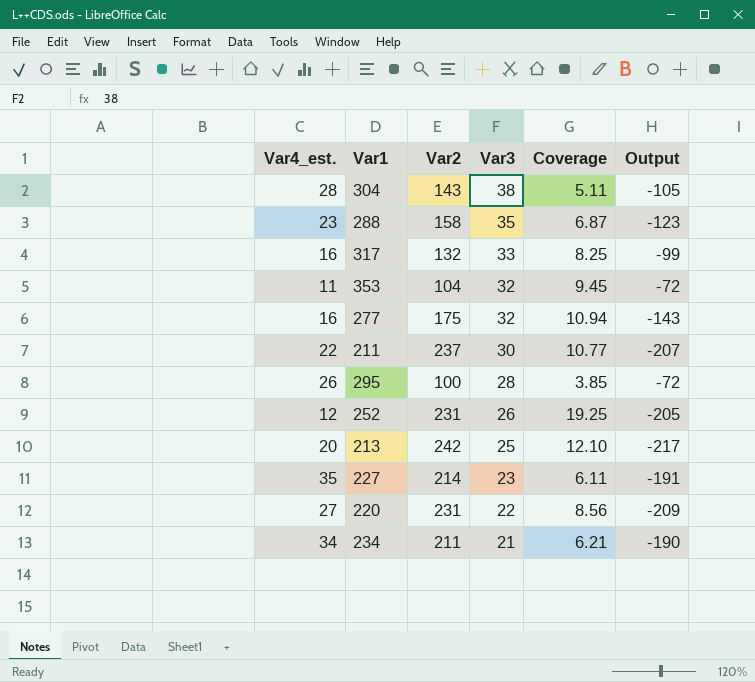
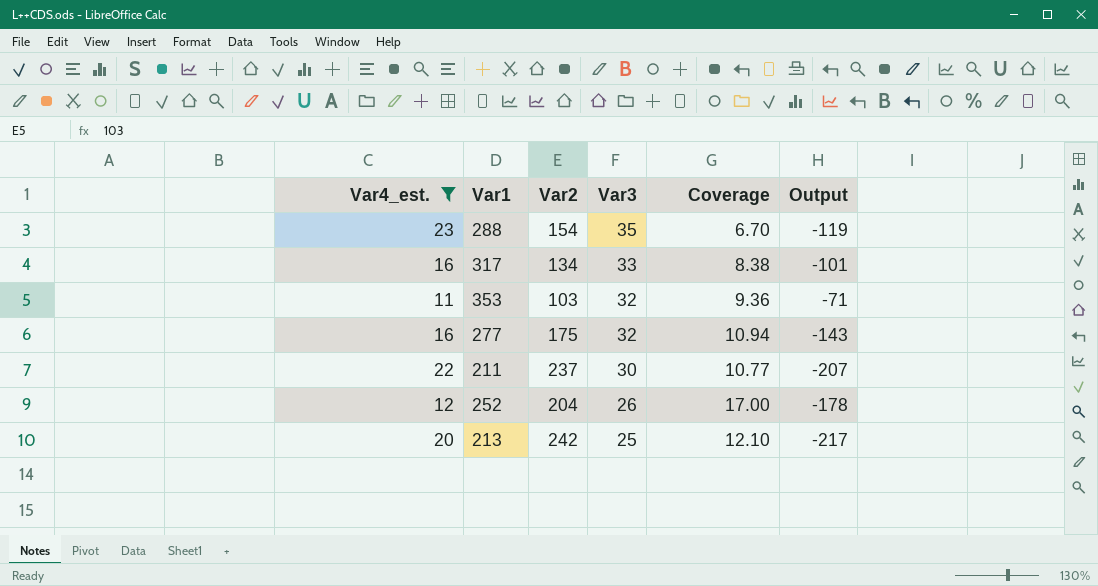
filter: none -> Var4_est. <= 23
288 | Var2: 158 -> 154
288 | Coverage: 6.87 -> 6.70
288 | Output: -123 -> -119
317 | Var2: 132 -> 134
317 | Coverage: 8.25 -> 8.38
317 | Output: -99 -> -101
353 | Var2: 104 -> 103
353 | Coverage: 9.45 -> 9.36
353 | Output: -72 -> -71
252 | Var2: 231 -> 204
252 | Coverage: 19.25 -> 17.00
252 | Output: -205 -> -178

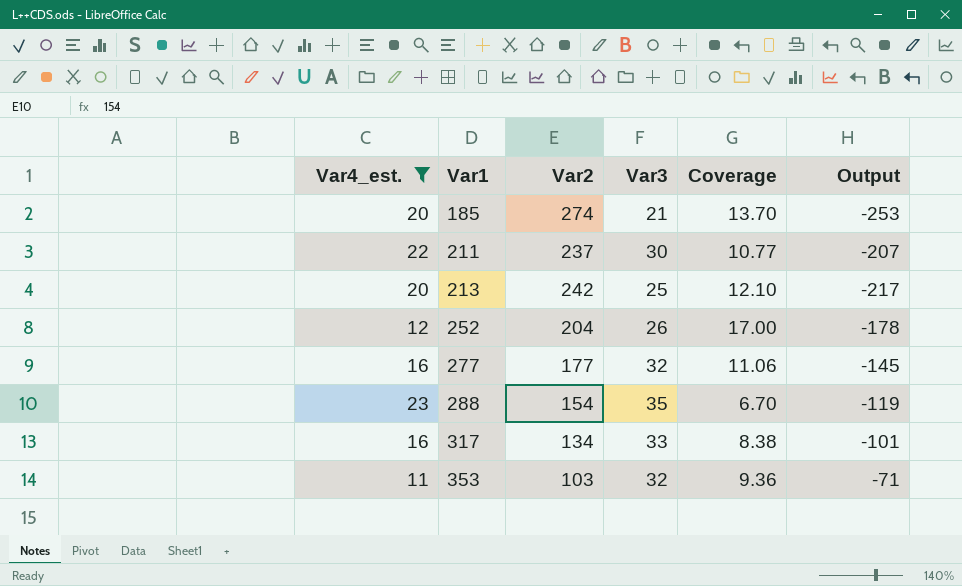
row order: Var3 descending -> Var1 ascending
row 185: none -> 20 | 274 | 21 | 13.70 | -253
277 | Var2: 175 -> 177
277 | Coverage: 10.94 -> 11.06
277 | Output: -143 -> -145

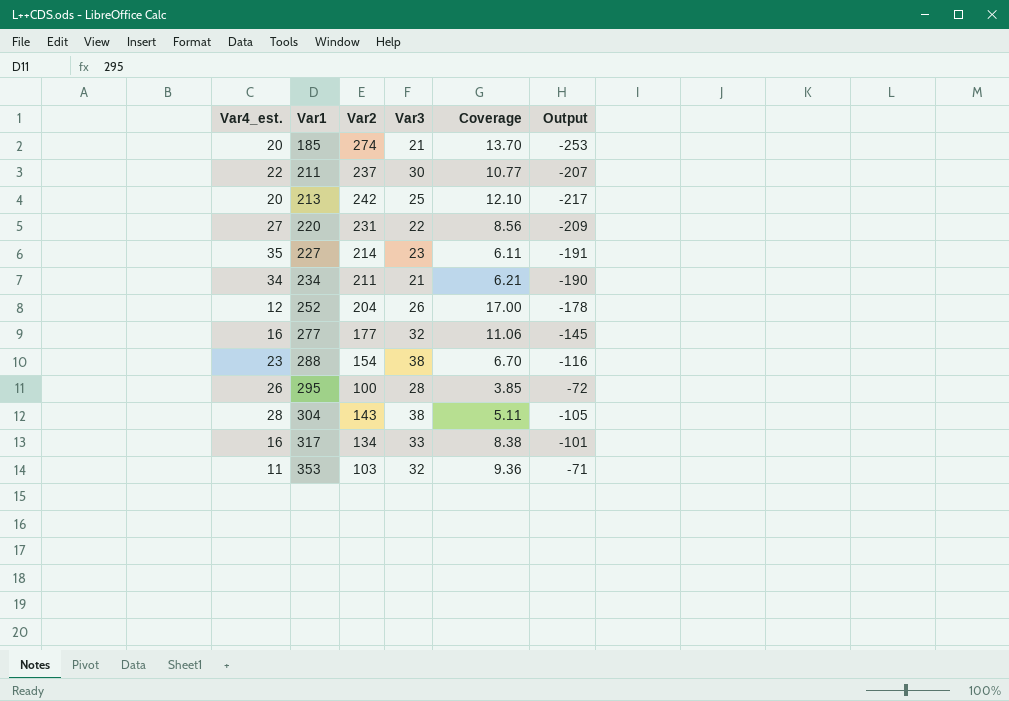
filter: Var4_est. <= 23 -> none
288 | Var3: 35 -> 38
288 | Output: -119 -> -116

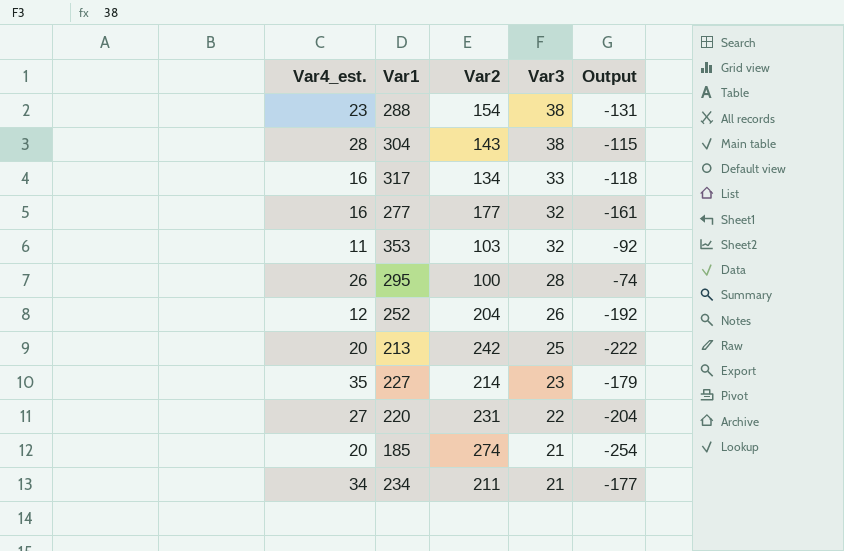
row order: Var1 ascending -> Var3 descending
column Coverage | formula: [Var2] / [Var4_est.] -> none
column Output | formula: [Var3] - [Var2] -> [Var4_est.] - [Var2]
row 211: 22 | 237 | 30 | 10.77 | -207 -> none

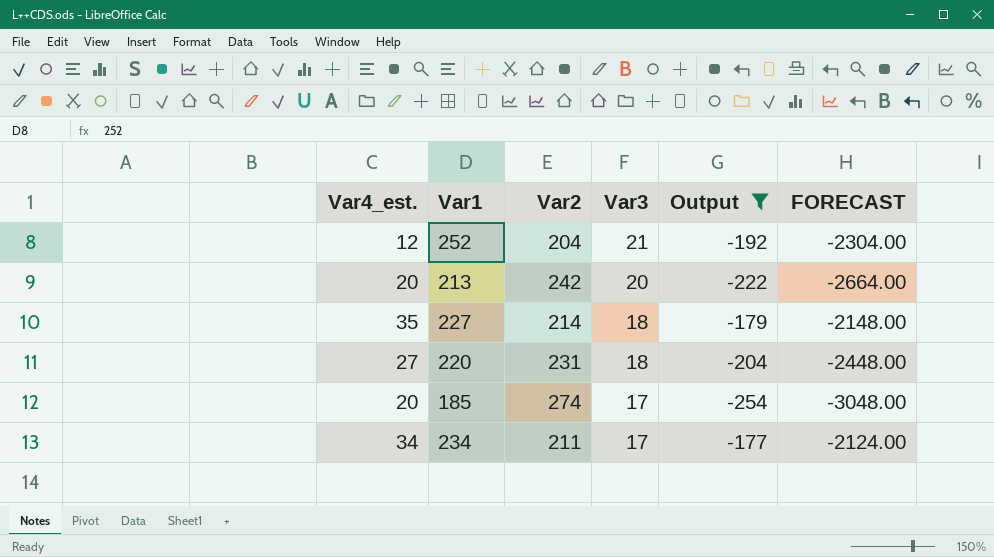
filter: none -> Output <= -177
column FORECAST | formula: none -> [Output] * 12
252 | Var3: 26 -> 21
213 | Var3: 25 -> 20
227 | Var3: 23 -> 18
220 | Var3: 22 -> 18
185 | Var3: 21 -> 17
234 | Var3: 21 -> 17

